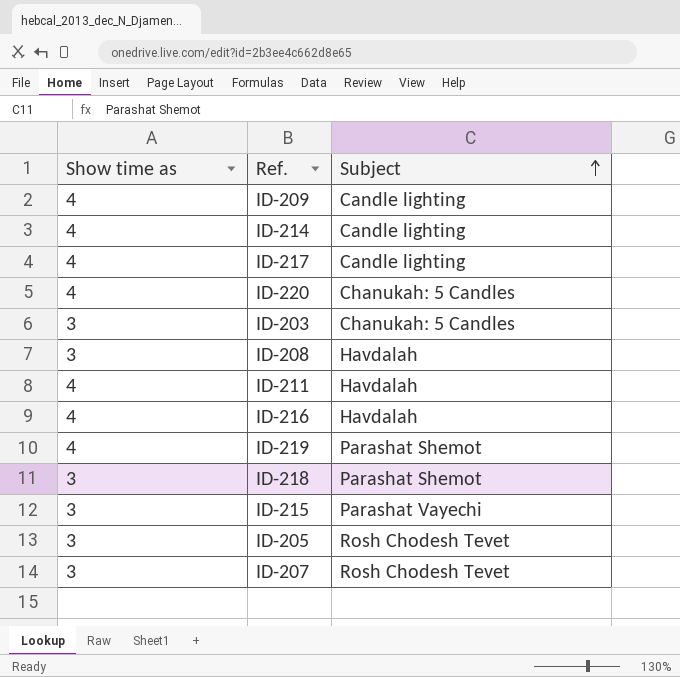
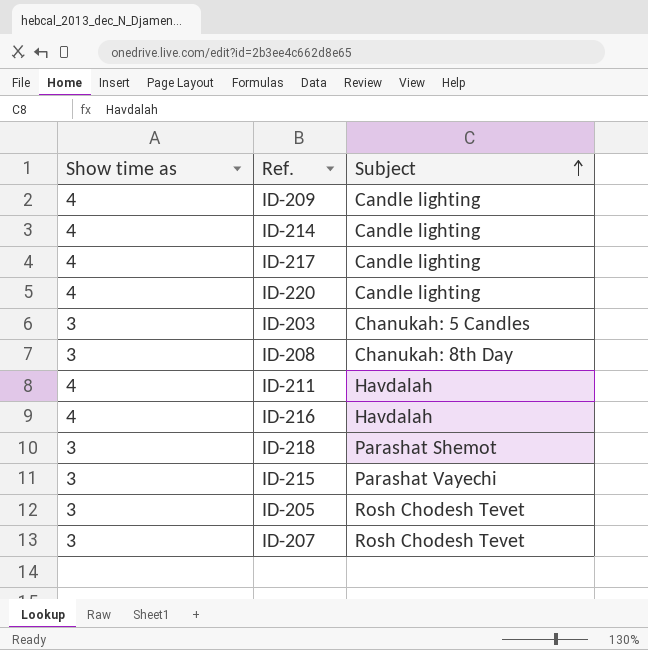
row ID-219: 4 | Parashat Shemot -> none
ID-220 | Subject: Chanukah: 5 Candles -> Candle lighting
ID-208 | Subject: Havdalah -> Chanukah: 8th Day

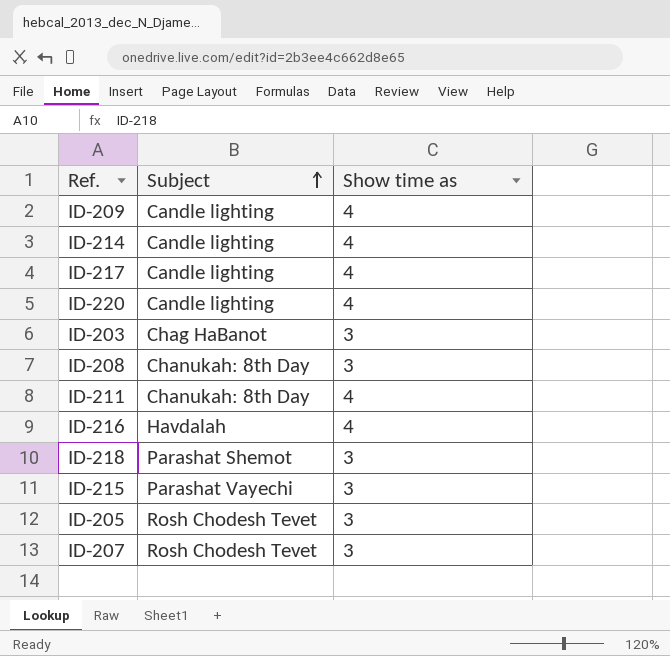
column Show time as | position: 1 -> 3
ID-203 | Subject: Chanukah: 5 Candles -> Chag HaBanot
ID-211 | Subject: Havdalah -> Chanukah: 8th Day

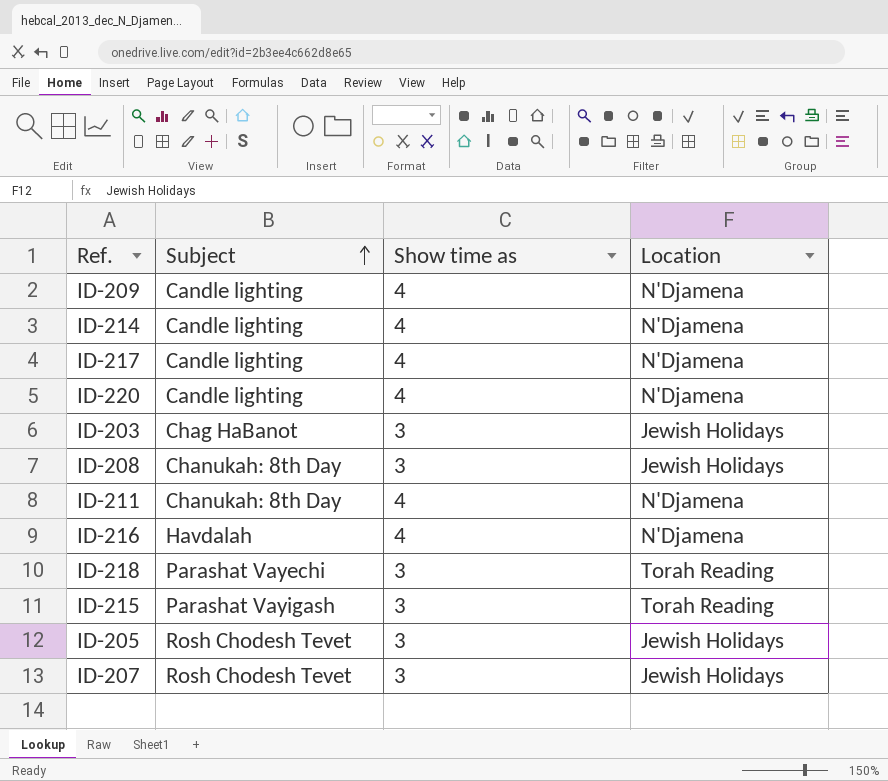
column Location | position: none -> 4
ID-218 | Subject: Parashat Shemot -> Parashat Vayechi
ID-215 | Subject: Parashat Vayechi -> Parashat Vayigash

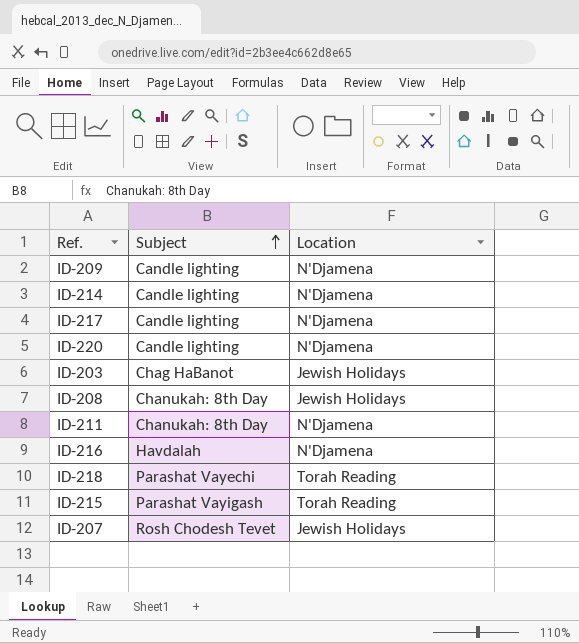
column Show time as | position: 3 -> none
row ID-205: Rosh Chodesh Tevet | 3 | Jewish Holidays -> none

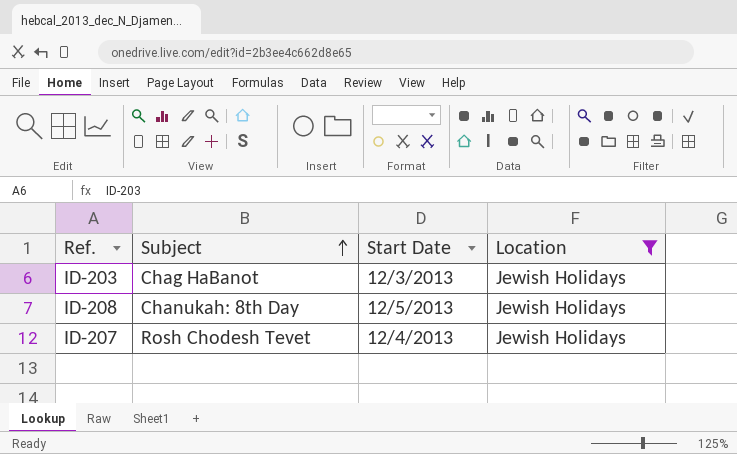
filter: none -> Location = Jewish Holidays
column Start Date | position: none -> 3

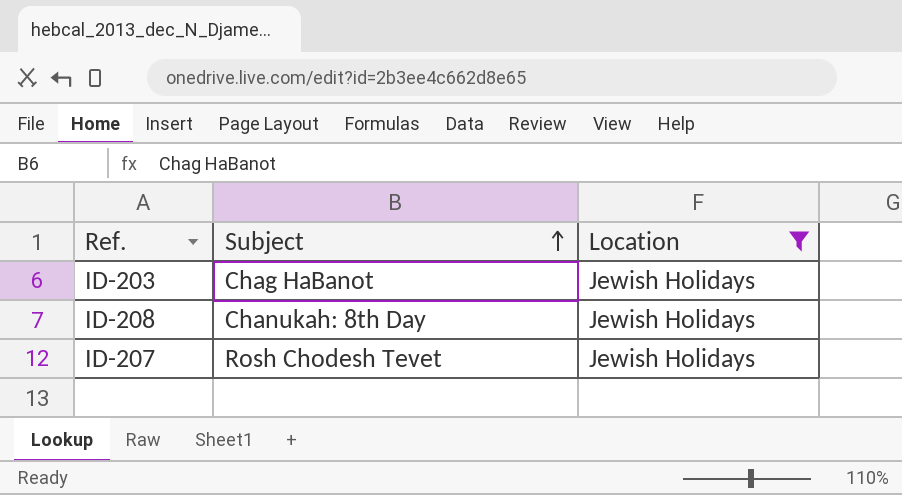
column Start Date | position: 3 -> none

